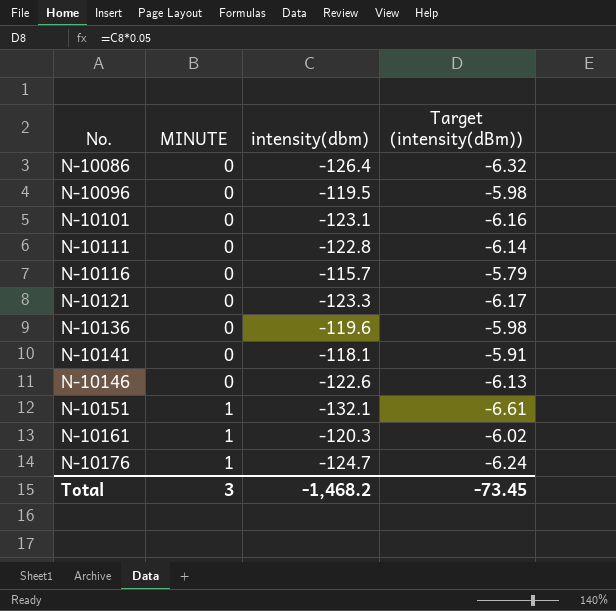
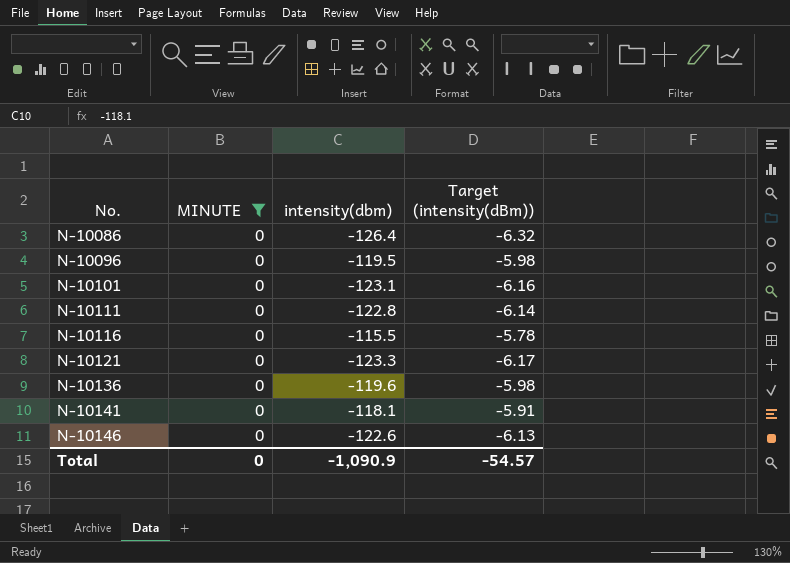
filter: none -> MINUTE = 0
N-10116 | intensity(dbm): -115.7 -> -115.5
N-10116 | Target (intensity(dBm)): -5.79 -> -5.78
Total | MINUTE: 3 -> 0
Total | intensity(dbm): -1,468.2 -> -1,090.9
Total | Target (intensity(dBm)): -73.45 -> -54.57

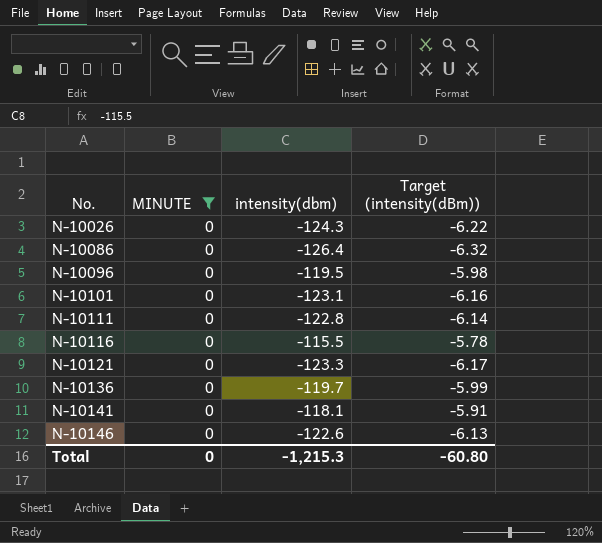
row N-10026: none -> 0 | -124.3 | -6.22
N-10136 | intensity(dbm): -119.6 -> -119.7
N-10136 | Target (intensity(dBm)): -5.98 -> -5.99
Total | intensity(dbm): -1,090.9 -> -1,215.3
Total | Target (intensity(dBm)): -54.57 -> -60.80

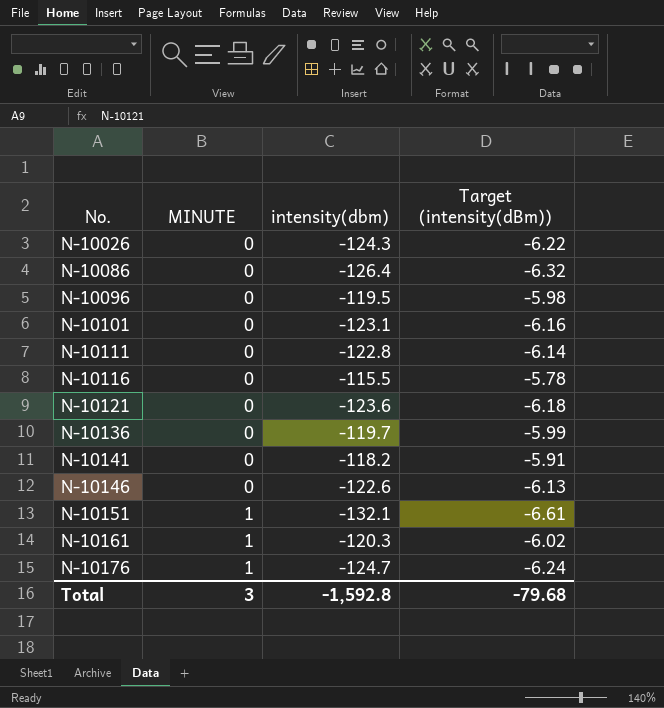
filter: MINUTE = 0 -> none
N-10121 | intensity(dbm): -123.3 -> -123.6
N-10121 | Target (intensity(dBm)): -6.17 -> -6.18
N-10141 | intensity(dbm): -118.1 -> -118.2
Total | MINUTE: 0 -> 3
Total | intensity(dbm): -1,215.3 -> -1,592.8
Total | Target (intensity(dBm)): -60.80 -> -79.68

